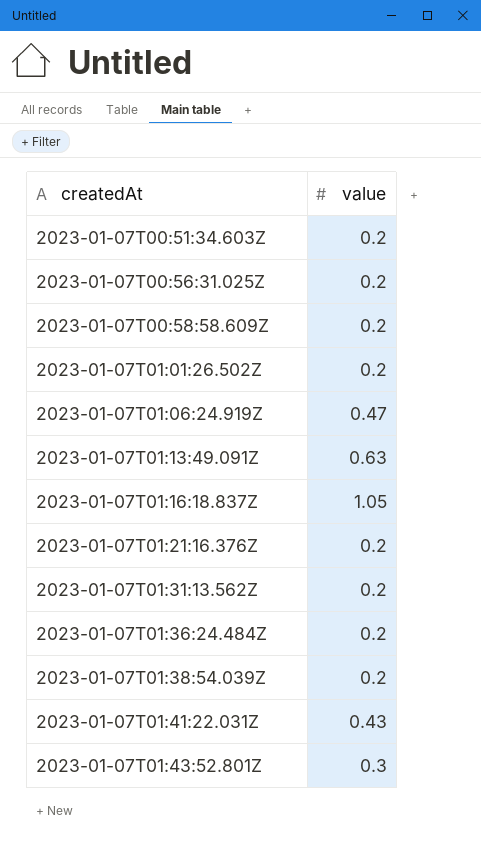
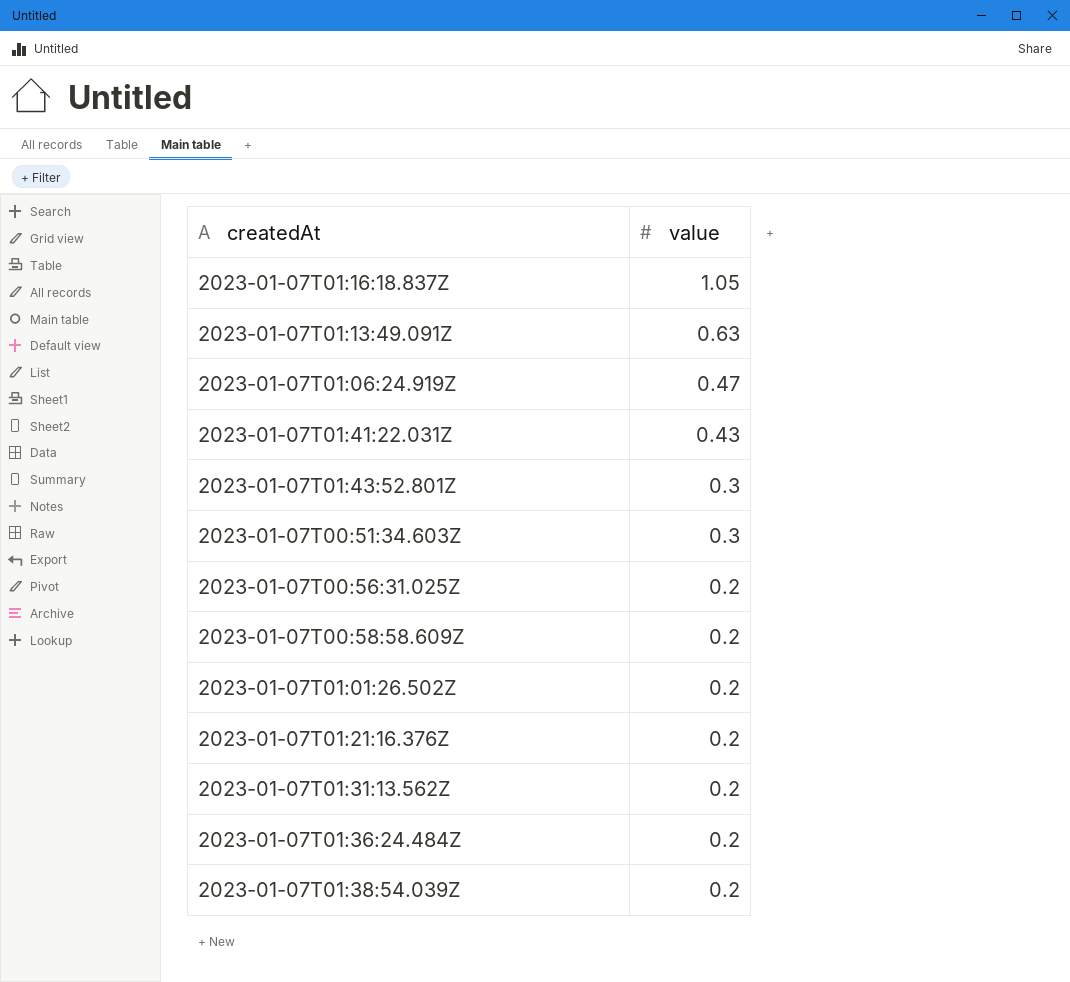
row order: createdAt ascending -> value descending
2023-01-07T00:51:34.603Z | value: 0.2 -> 0.3

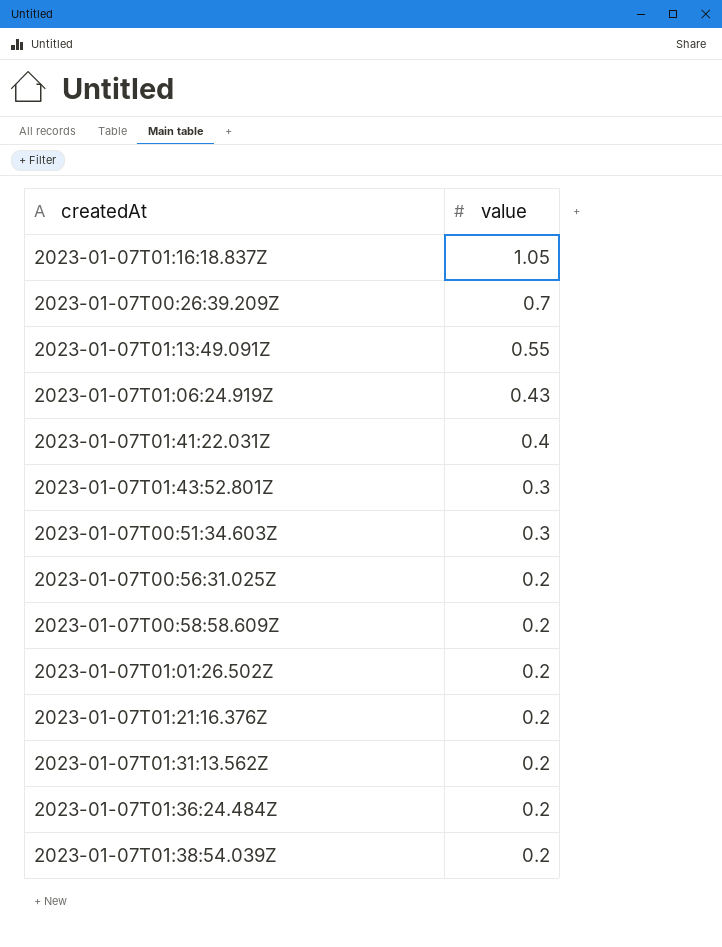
row 2023-01-07T00:26:39.209Z: none -> 0.7
2023-01-07T01:13:49.091Z | value: 0.63 -> 0.55
2023-01-07T01:06:24.919Z | value: 0.47 -> 0.43
2023-01-07T01:41:22.031Z | value: 0.43 -> 0.4

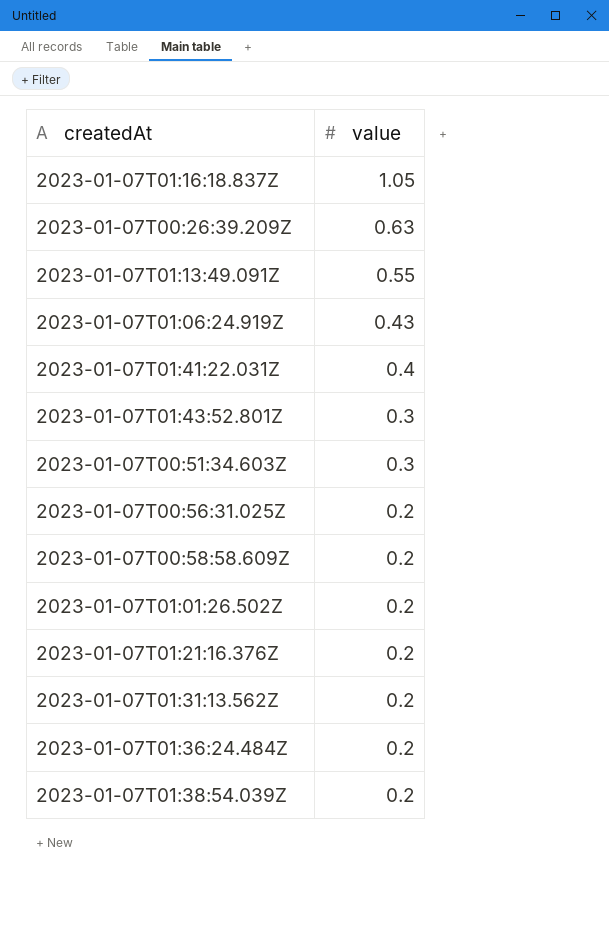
2023-01-07T00:26:39.209Z | value: 0.7 -> 0.63

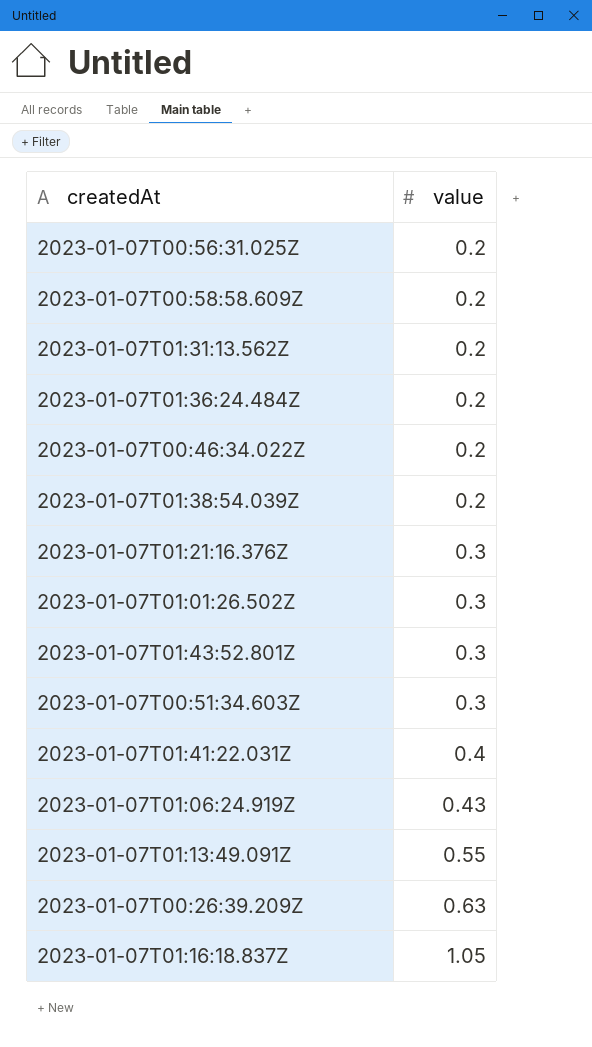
row order: value descending -> value ascending
row 2023-01-07T00:46:34.022Z: none -> 0.2
2023-01-07T01:21:16.376Z | value: 0.2 -> 0.3
2023-01-07T01:01:26.502Z | value: 0.2 -> 0.3

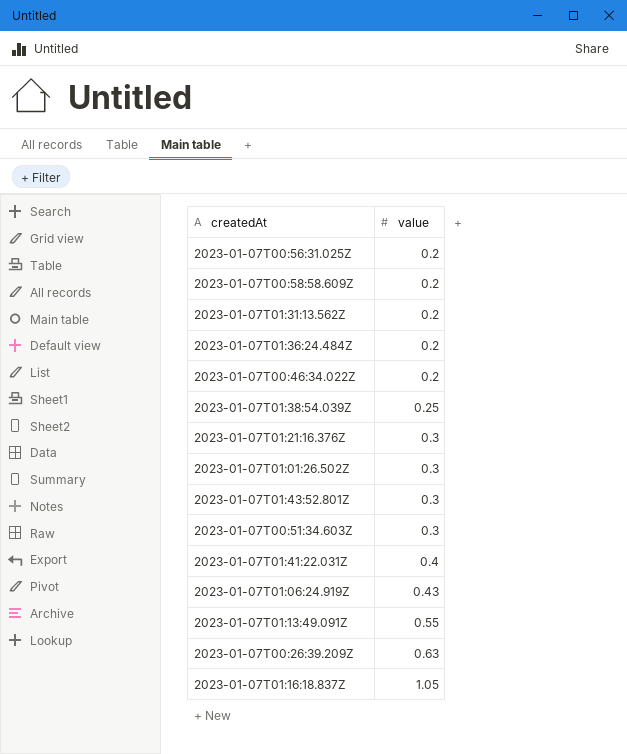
2023-01-07T01:38:54.039Z | value: 0.2 -> 0.25

